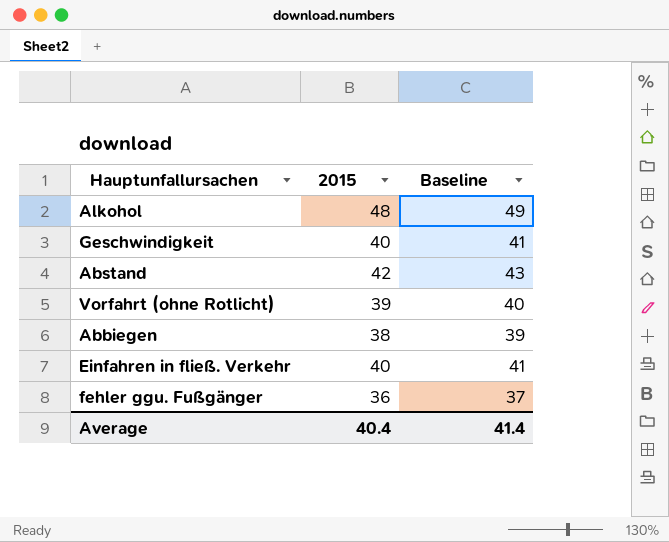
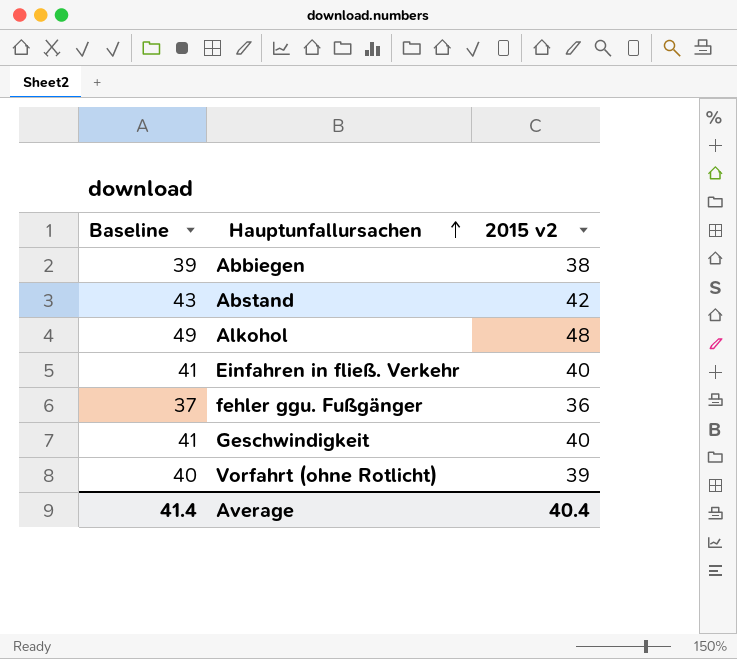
row order: none -> Hauptunfallursachen ascending
column Baseline | position: 3 -> 1
column name: 2015 -> 2015 v2

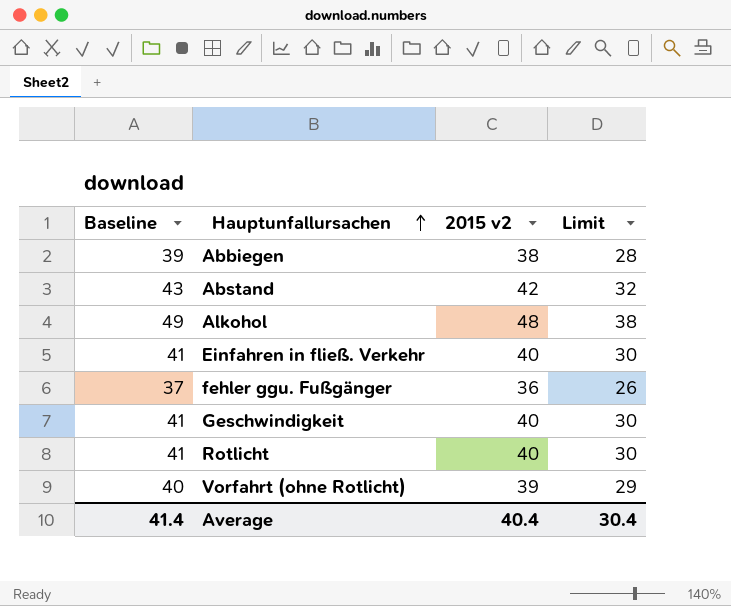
column Limit | formula: none -> [2015 v2] - 10
row Rotlicht: none -> 41 | 40 | 30

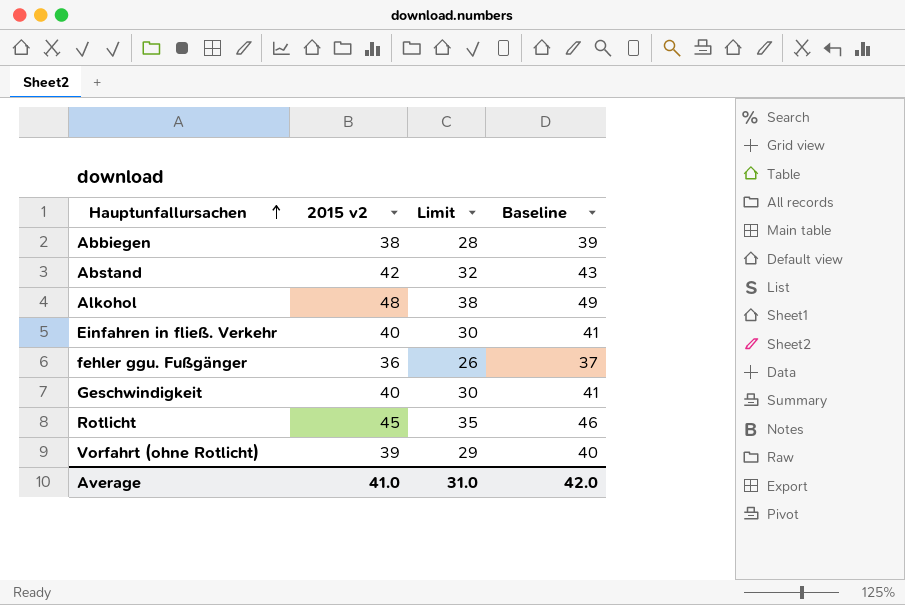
column Baseline | position: 1 -> 4
Rotlicht | 2015 v2: 40 -> 45
Rotlicht | Limit: 30 -> 35
Rotlicht | Baseline: 41 -> 46
Average | 2015 v2: 40.4 -> 41.0
Average | Limit: 30.4 -> 31.0
Average | Baseline: 41.4 -> 42.0

